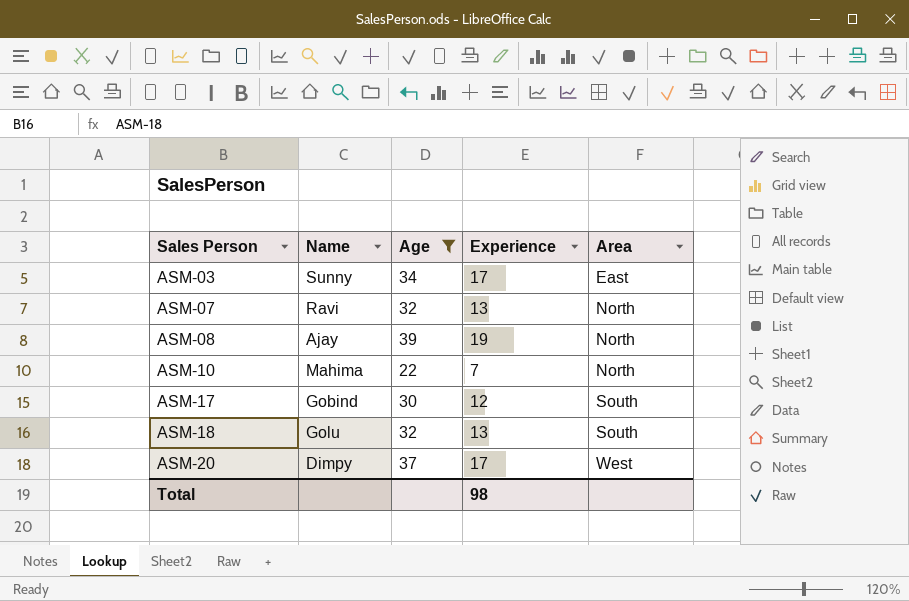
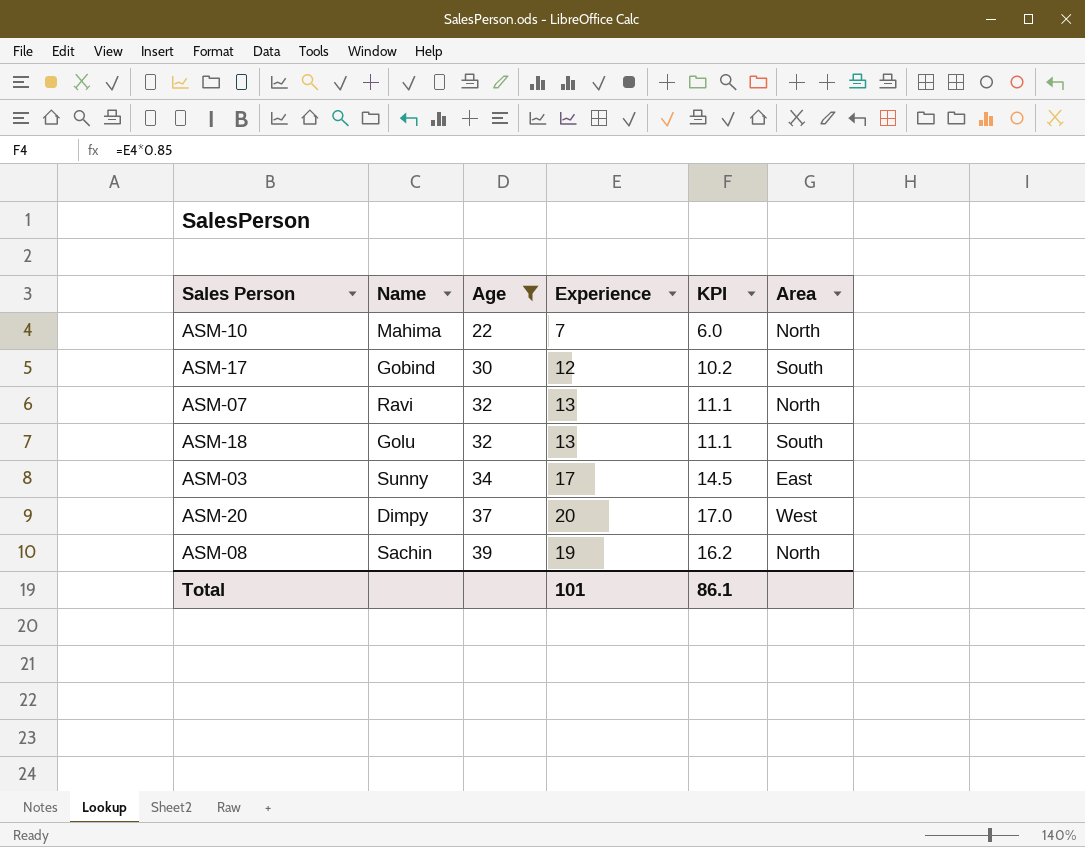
row order: Sales Person ascending -> Age ascending
column KPI | formula: none -> [Experience] * 0.85
ASM-20 | Experience: 17 -> 20
ASM-08 | Name: Ajay -> Sachin
Total | Experience: 98 -> 101

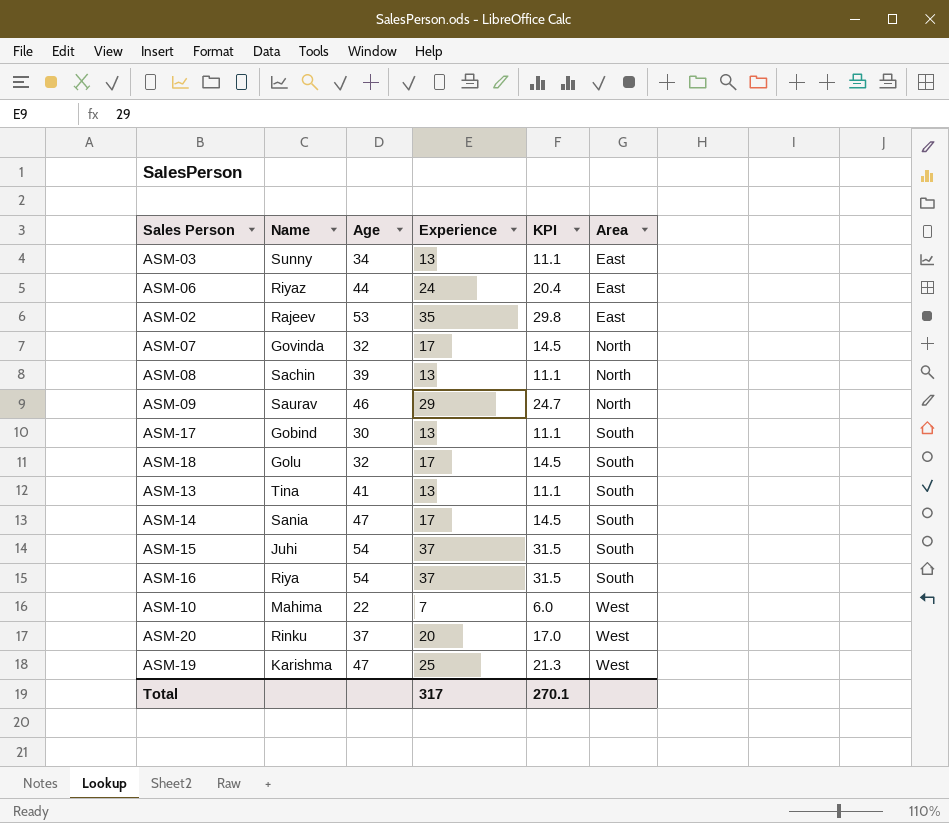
filter: Age <= 39 -> none
row order: Age ascending -> Area ascending
ASM-03 | Experience: 17 -> 13
ASM-03 | KPI: 14.5 -> 11.1
ASM-07 | Name: Ravi -> Govinda
ASM-07 | Experience: 13 -> 17
ASM-07 | KPI: 11.1 -> 14.5
ASM-08 | Experience: 19 -> 13
ASM-08 | KPI: 16.2 -> 11.1
ASM-17 | Experience: 12 -> 13
ASM-17 | KPI: 10.2 -> 11.1
ASM-18 | Experience: 13 -> 17
ASM-18 | KPI: 11.1 -> 14.5
ASM-10 | Area: North -> West
ASM-20 | Name: Dimpy -> Rinku
Total | Experience: 101 -> 317
Total | KPI: 86.1 -> 270.1

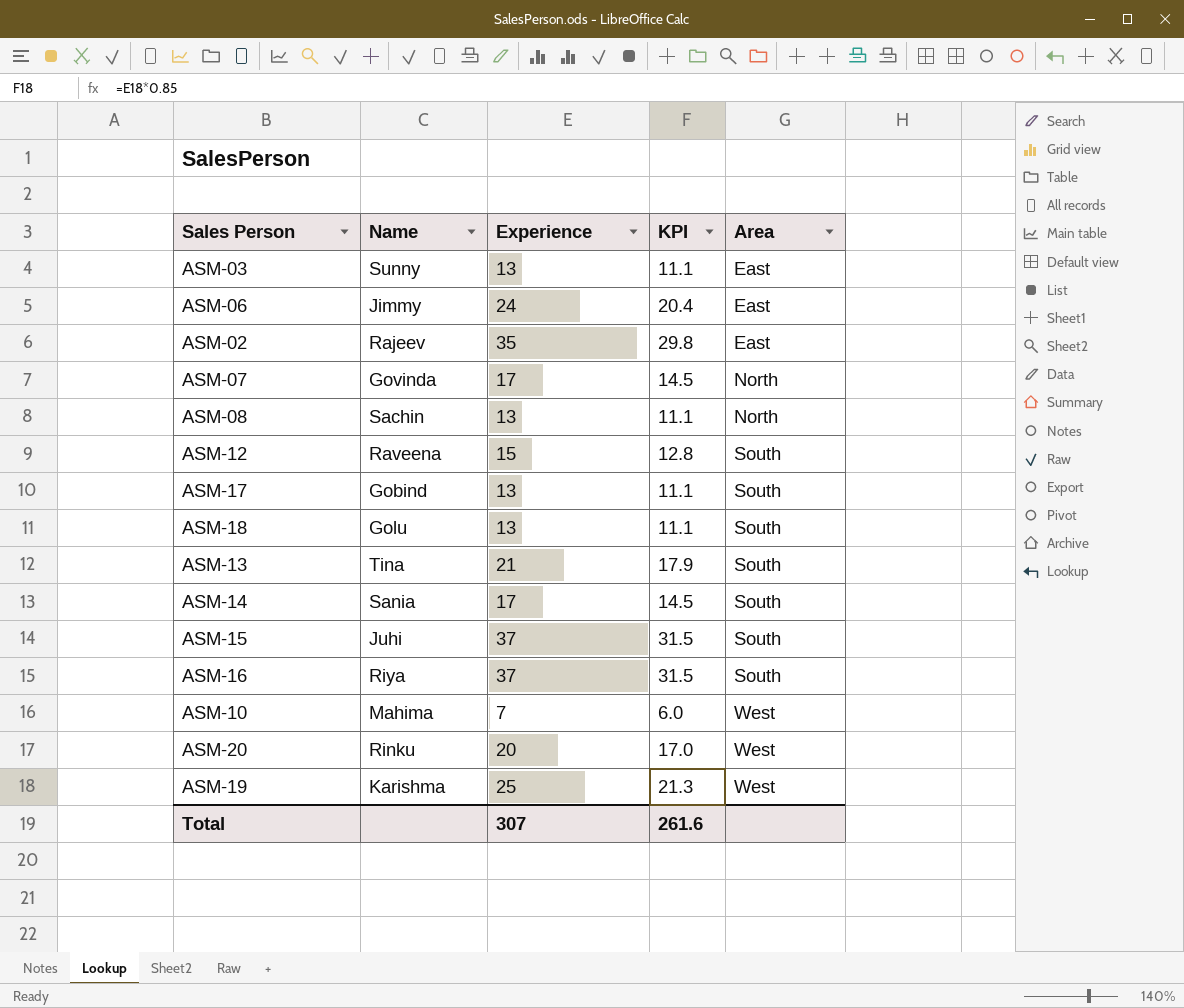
column Age | position: 3 -> none
row ASM-09: Saurav | 46 | 29 | 24.7 | North -> none
ASM-06 | Name: Riyaz -> Jimmy
row ASM-12: none -> Raveena | 15 | 12.8 | South
ASM-18 | Experience: 17 -> 13
ASM-18 | KPI: 14.5 -> 11.1
ASM-13 | Experience: 13 -> 21
ASM-13 | KPI: 11.1 -> 17.9
Total | Experience: 317 -> 307
Total | KPI: 270.1 -> 261.6

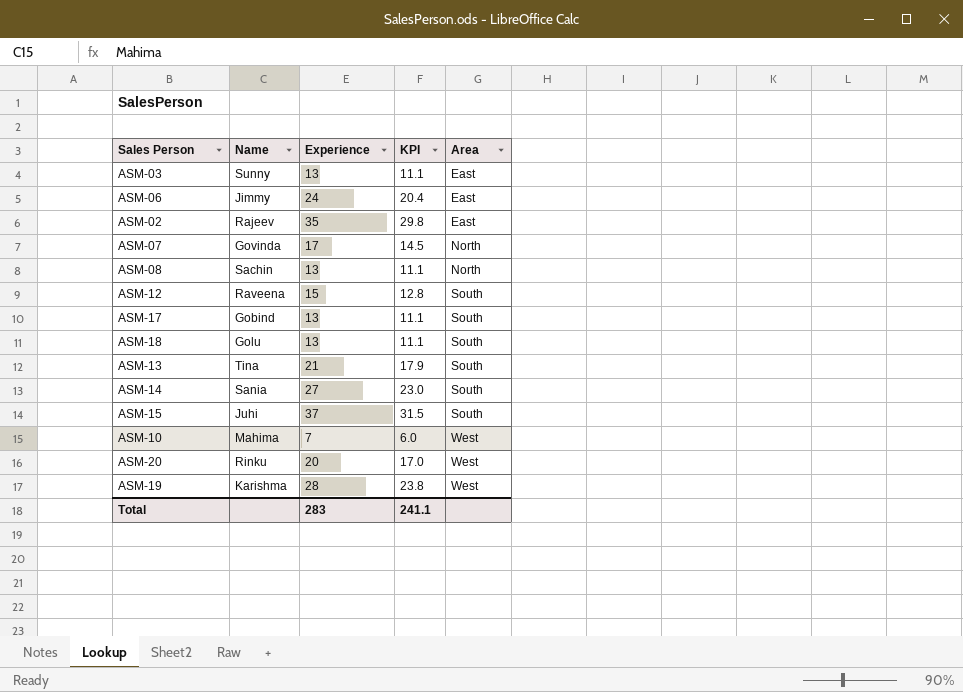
row ASM-16: Riya | 37 | 31.5 | South -> none
ASM-14 | Experience: 17 -> 27
ASM-14 | KPI: 14.5 -> 23.0
ASM-19 | Experience: 25 -> 28
ASM-19 | KPI: 21.3 -> 23.8
Total | Experience: 307 -> 283
Total | KPI: 261.6 -> 241.1

